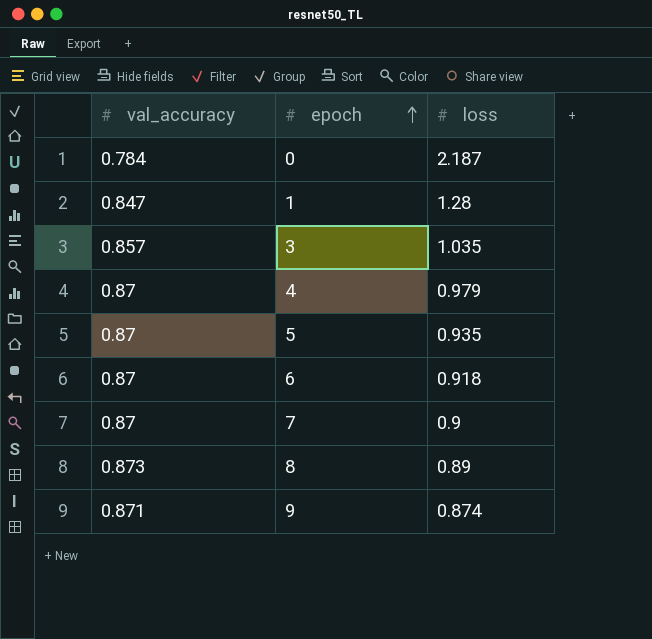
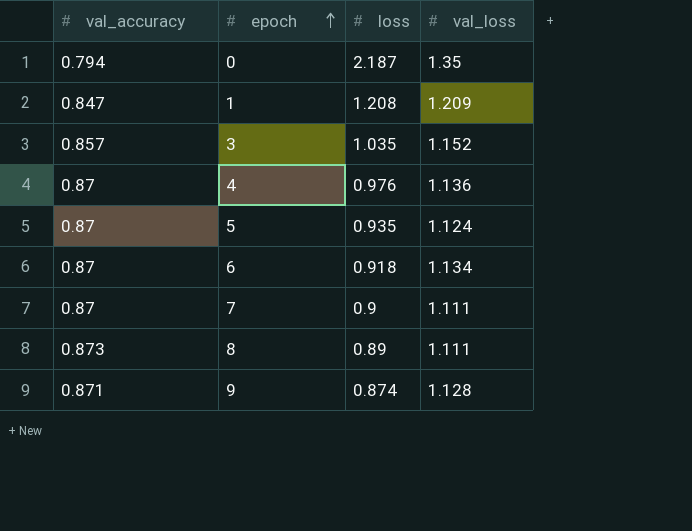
column val_loss | position: none -> 4
0 | val_accuracy: 0.784 -> 0.794
1 | loss: 1.28 -> 1.208
4 | loss: 0.979 -> 0.976

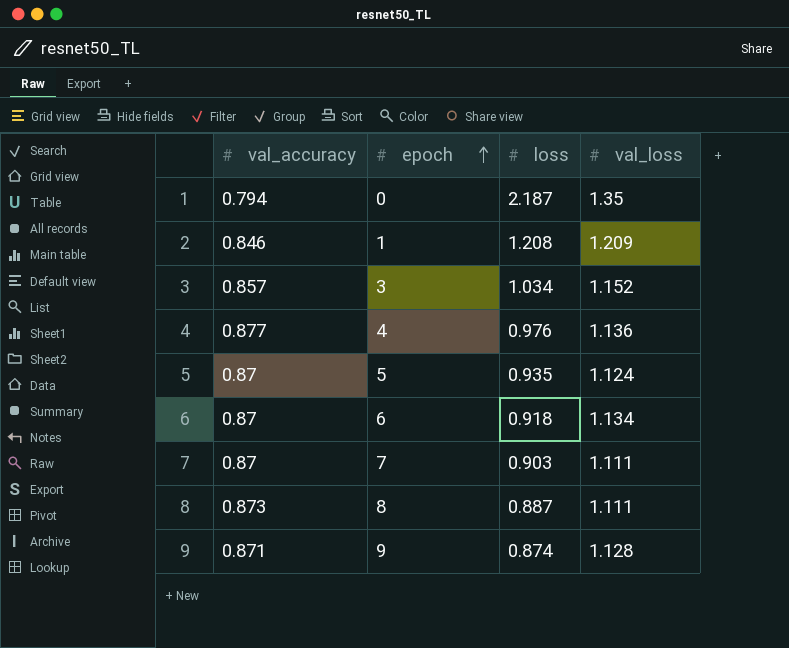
1 | val_accuracy: 0.847 -> 0.846
3 | loss: 1.035 -> 1.034
4 | val_accuracy: 0.87 -> 0.877
7 | loss: 0.9 -> 0.903
8 | loss: 0.89 -> 0.887

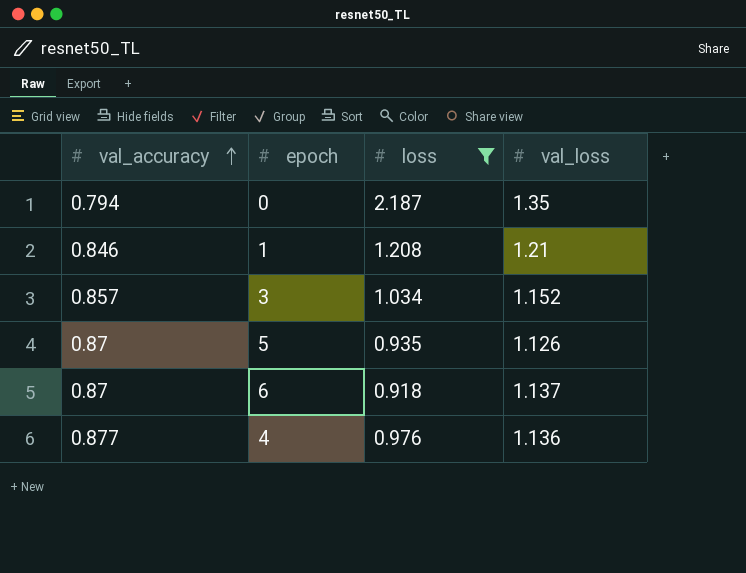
filter: none -> loss >= 0.918
row order: epoch ascending -> val_accuracy ascending
1 | val_loss: 1.209 -> 1.21
5 | val_loss: 1.124 -> 1.126
6 | val_loss: 1.134 -> 1.137

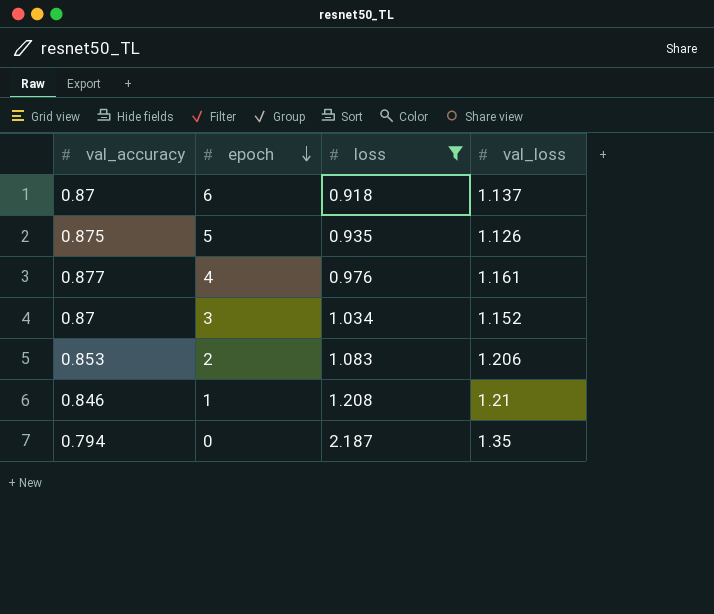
row order: val_accuracy ascending -> epoch descending
5 | val_accuracy: 0.87 -> 0.875
4 | val_loss: 1.136 -> 1.161
3 | val_accuracy: 0.857 -> 0.87
row 2: none -> 0.853 | 1.083 | 1.206

